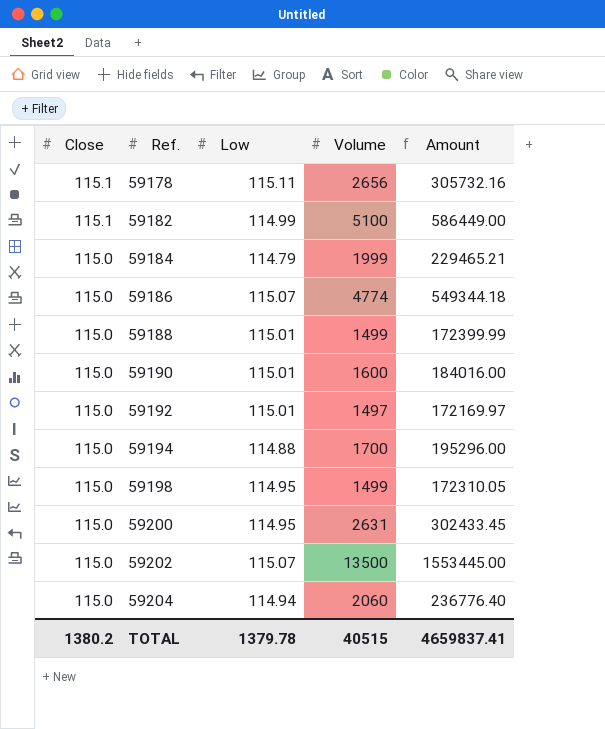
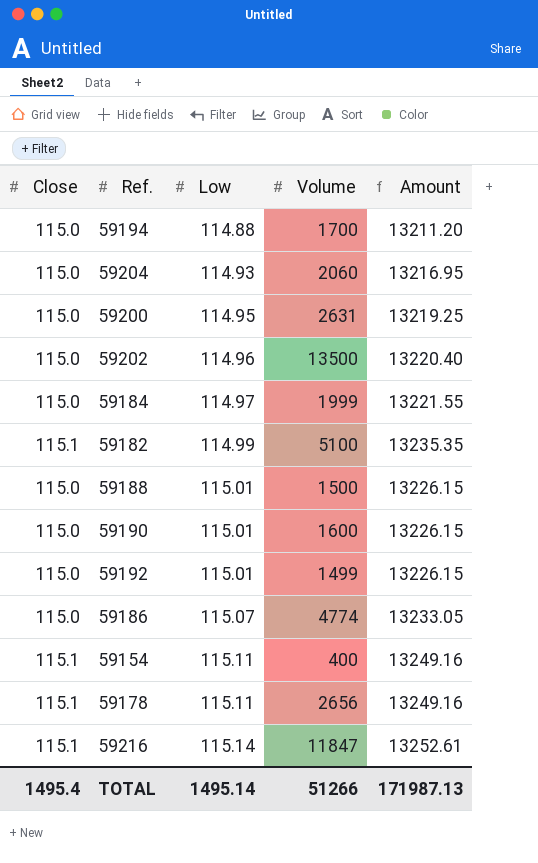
row order: Close descending -> Low ascending
column Amount | formula: [Low] * [Volume] -> [Close] * [Low]
row 59198: 115.0 | 114.95 | 1499 | 172310.05 -> none
59204 | Low: 114.94 -> 114.93
59202 | Low: 115.07 -> 114.96
59184 | Low: 114.79 -> 114.97
59188 | Volume: 1499 -> 1500
59192 | Volume: 1497 -> 1499
row 59154: none -> 115.1 | 115.11 | 400 | 13249.16
row 59216: none -> 115.1 | 115.14 | 11847 | 13252.61
TOTAL | Close: 1380.2 -> 1495.4
TOTAL | Low: 1379.78 -> 1495.14
TOTAL | Volume: 40515 -> 51266
TOTAL | Amount: 4659837.41 -> 171987.13

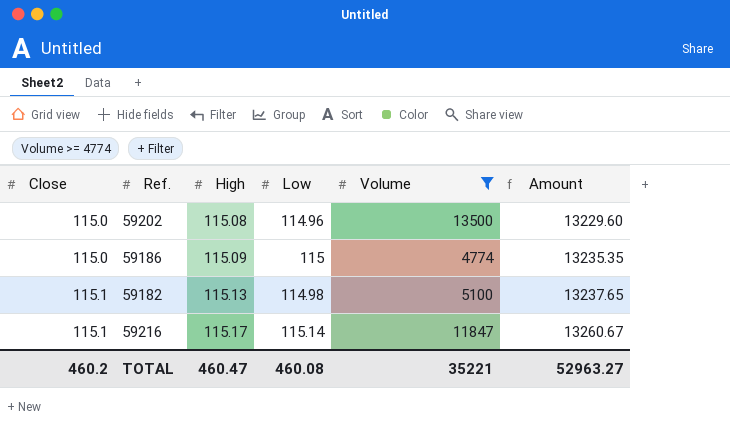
filter: none -> Volume >= 4774
row order: Low ascending -> Close ascending
column High | position: none -> 3
column Amount | formula: [Close] * [Low] -> [High] * [Low]
59186 | Low: 115.07 -> 115
59182 | Low: 114.99 -> 114.98
TOTAL | Close: 1495.4 -> 460.2
TOTAL | Low: 1495.14 -> 460.08
TOTAL | Volume: 51266 -> 35221
TOTAL | Amount: 171987.13 -> 52963.27

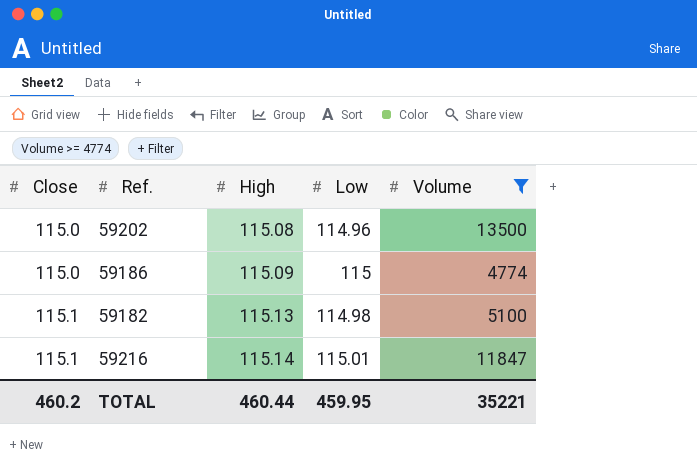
column Amount | formula: [High] * [Low] -> none
59216 | High: 115.17 -> 115.14
59216 | Low: 115.14 -> 115.01
TOTAL | High: 460.47 -> 460.44
TOTAL | Low: 460.08 -> 459.95

